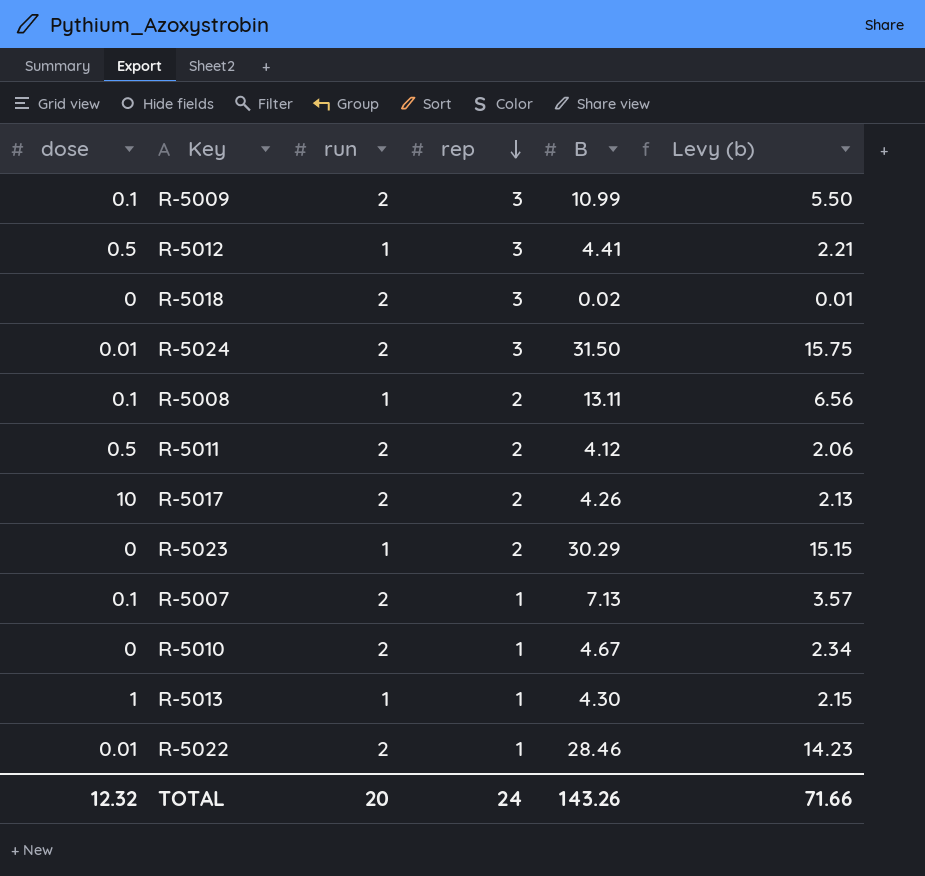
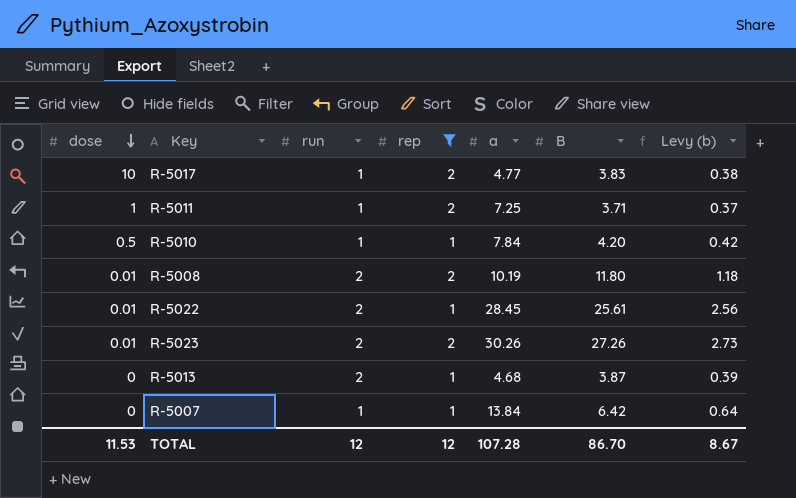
filter: none -> rep != 3
row order: rep descending -> dose descending
column a | position: none -> 5
column Levy (b) | formula: [B] * 0.5 -> [B] * 0.1
R-5017 | run: 2 -> 1
R-5017 | B: 4.26 -> 3.83
R-5011 | dose: 0.5 -> 1
R-5011 | run: 2 -> 1
R-5011 | B: 4.12 -> 3.71
R-5010 | dose: 0 -> 0.5
R-5010 | run: 2 -> 1
R-5010 | B: 4.67 -> 4.20
R-5008 | dose: 0.1 -> 0.01
R-5008 | run: 1 -> 2
R-5008 | B: 13.11 -> 11.80
R-5022 | B: 28.46 -> 25.61
R-5023 | dose: 0 -> 0.01
R-5023 | run: 1 -> 2
R-5023 | B: 30.29 -> 27.26
R-5013 | dose: 1 -> 0
R-5013 | run: 1 -> 2
R-5013 | B: 4.30 -> 3.87
R-5007 | dose: 0.1 -> 0
R-5007 | run: 2 -> 1
R-5007 | B: 7.13 -> 6.42
TOTAL | dose: 12.32 -> 11.53
TOTAL | run: 20 -> 12
TOTAL | rep: 24 -> 12
TOTAL | B: 143.26 -> 86.70
TOTAL | Levy (b): 71.66 -> 8.67

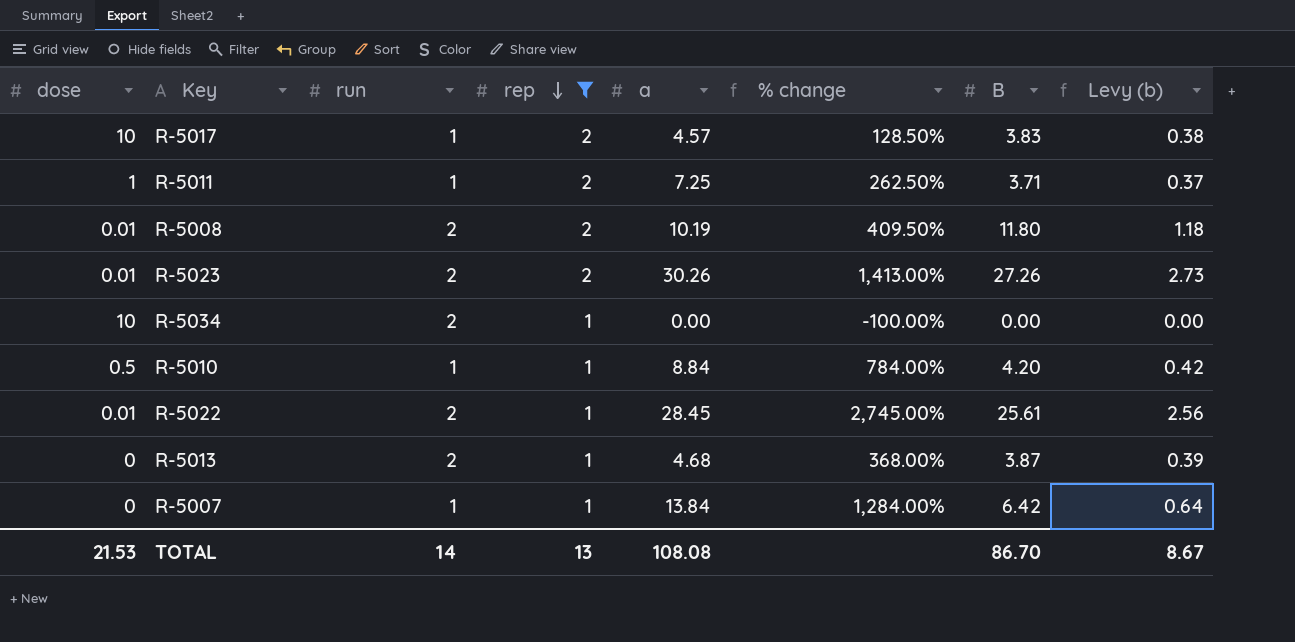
row order: dose descending -> rep descending
column % change | formula: none -> ([a] - [rep]) / [rep]
R-5017 | a: 4.77 -> 4.57
row R-5034: none -> 10 | 2 | 1 | 0.00 | -100.00% | 0.00 | 0.00
R-5010 | a: 7.84 -> 8.84
TOTAL | dose: 11.53 -> 21.53
TOTAL | run: 12 -> 14
TOTAL | rep: 12 -> 13
TOTAL | a: 107.28 -> 108.08

